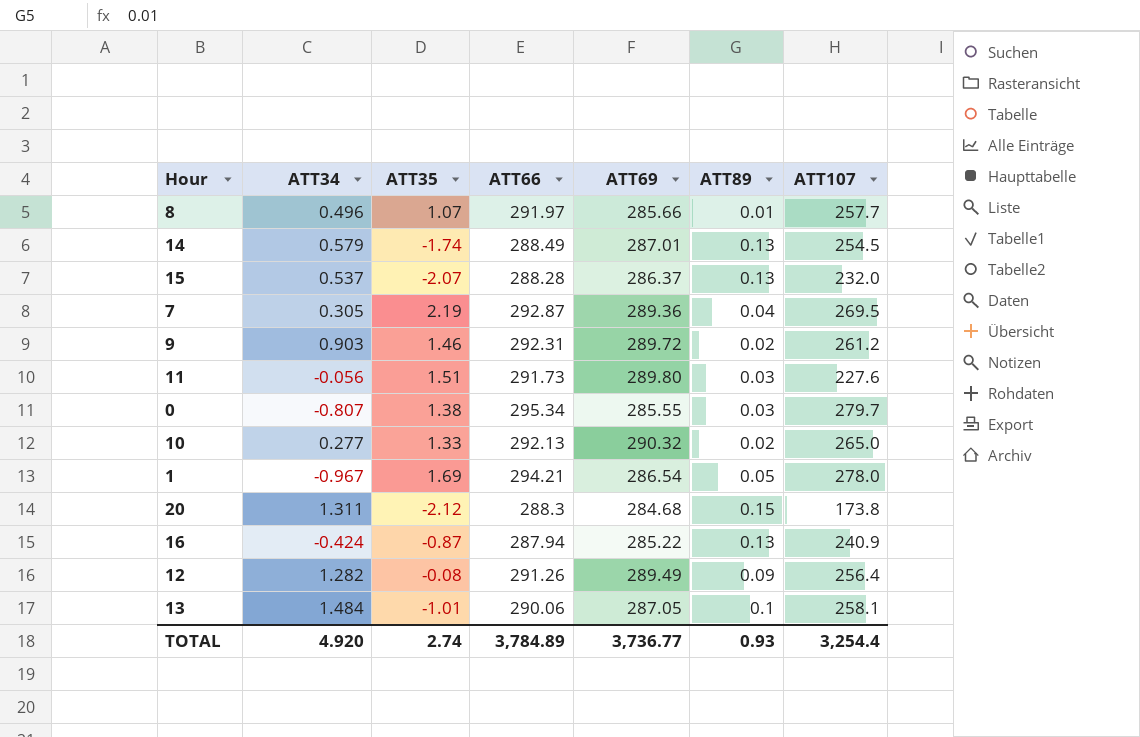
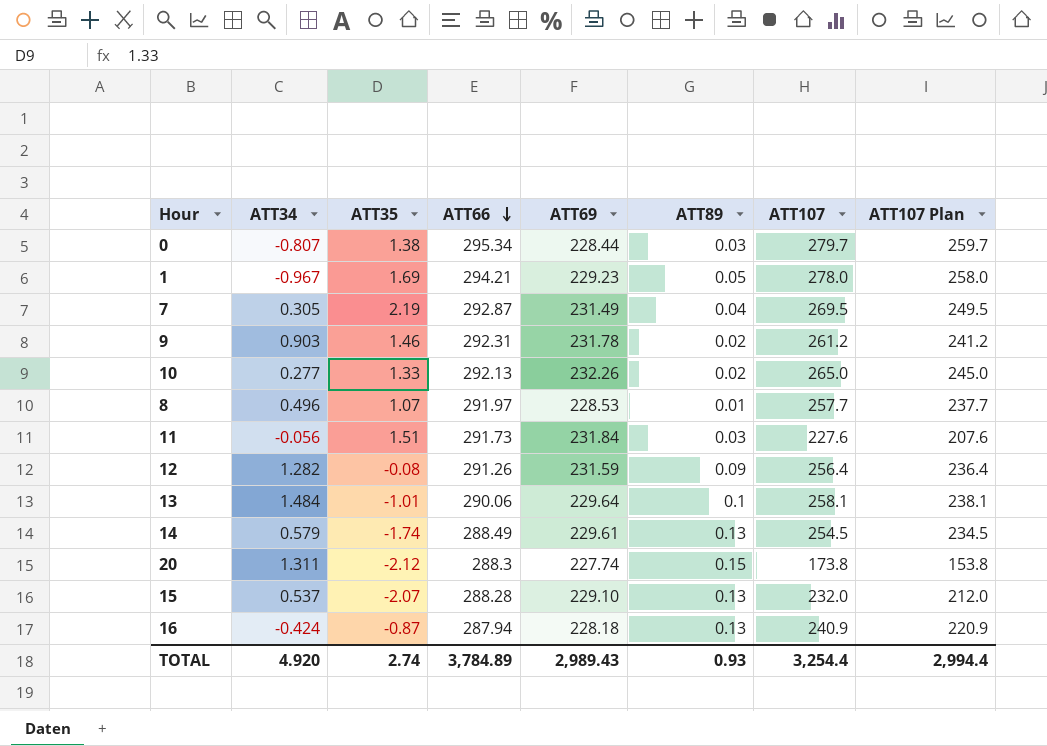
row order: none -> ATT66 descending
column ATT107 Plan | formula: none -> [ATT107] - 20
0 | ATT69: 285.55 -> 228.44
1 | ATT69: 286.54 -> 229.23
7 | ATT69: 289.36 -> 231.49
9 | ATT69: 289.72 -> 231.78
10 | ATT69: 290.32 -> 232.26
8 | ATT69: 285.66 -> 228.53
11 | ATT69: 289.80 -> 231.84
12 | ATT69: 289.49 -> 231.59
13 | ATT69: 287.05 -> 229.64
14 | ATT69: 287.01 -> 229.61
20 | ATT69: 284.68 -> 227.74
15 | ATT69: 286.37 -> 229.10
16 | ATT69: 285.22 -> 228.18
TOTAL | ATT69: 3,736.77 -> 2,989.43

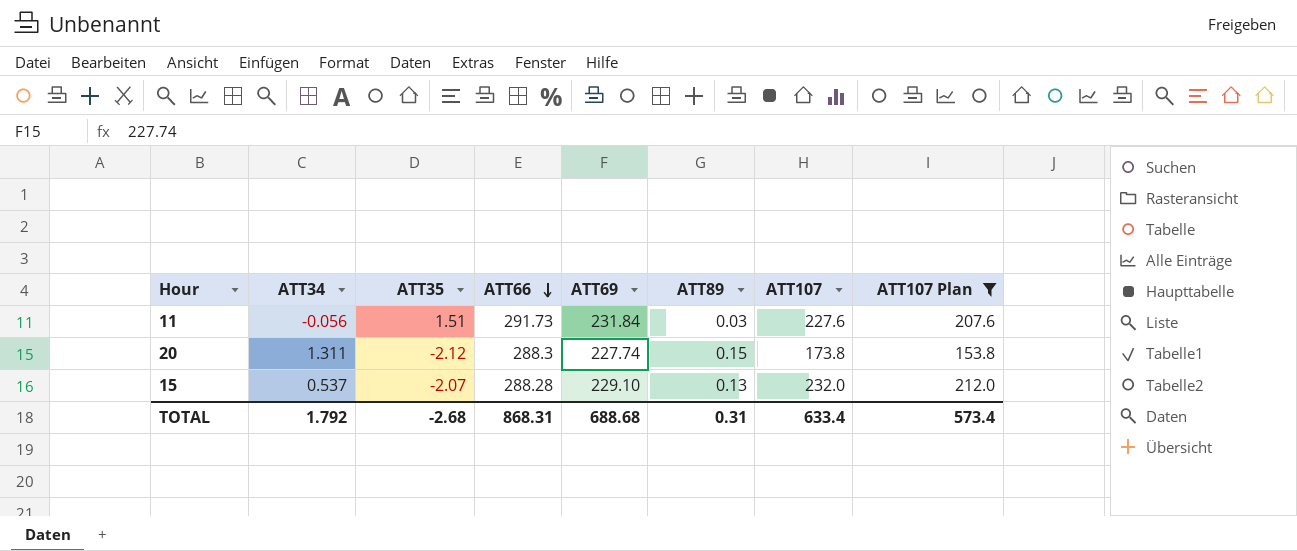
filter: none -> ATT107 Plan <= 212.0
TOTAL | ATT34: 4.920 -> 1.792
TOTAL | ATT35: 2.74 -> -2.68
TOTAL | ATT66: 3,784.89 -> 868.31
TOTAL | ATT69: 2,989.43 -> 688.68
TOTAL | ATT89: 0.93 -> 0.31
TOTAL | ATT107: 3,254.4 -> 633.4
TOTAL | ATT107 Plan: 2,994.4 -> 573.4

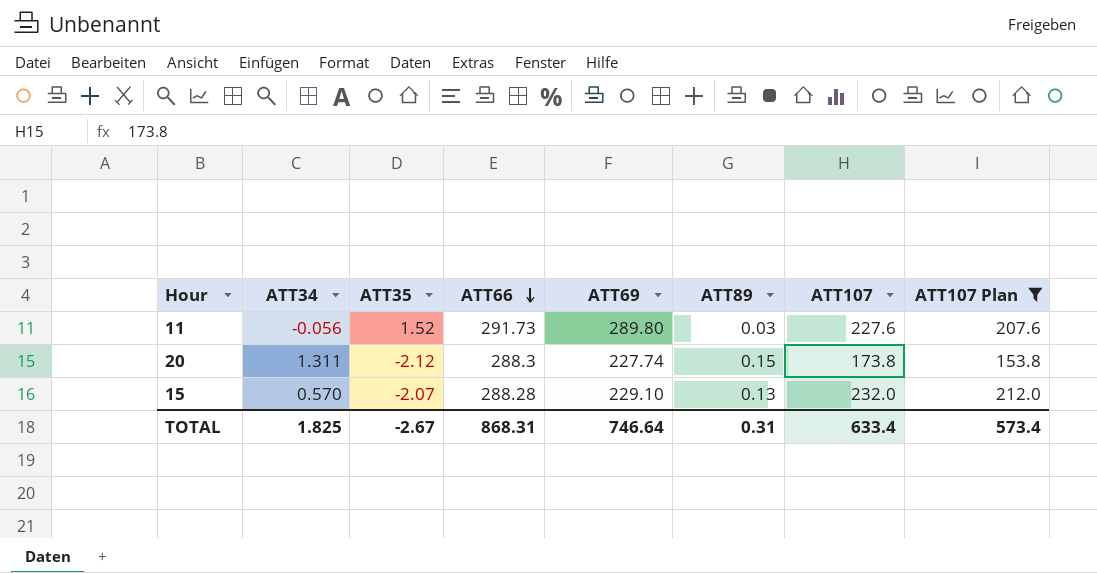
11 | ATT35: 1.51 -> 1.52
11 | ATT69: 231.84 -> 289.80
15 | ATT34: 0.537 -> 0.570
TOTAL | ATT34: 1.792 -> 1.825
TOTAL | ATT35: -2.68 -> -2.67
TOTAL | ATT69: 688.68 -> 746.64

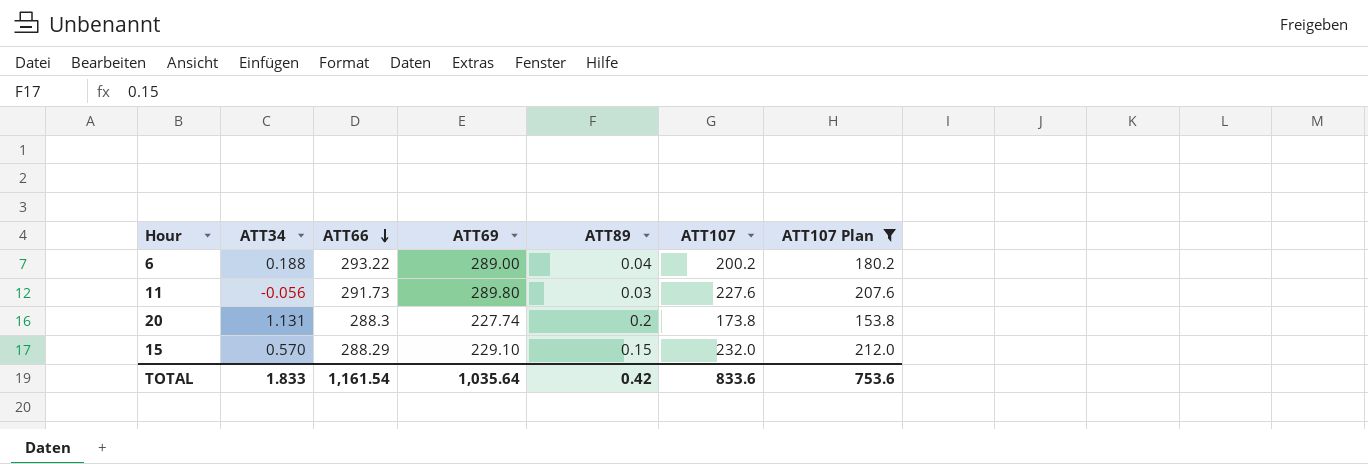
column ATT35 | position: 3 -> none
row 6: none -> 0.188 | 293.22 | 289.00 | 0.04 | 200.2 | 180.2
20 | ATT34: 1.311 -> 1.131
20 | ATT89: 0.15 -> 0.2
15 | ATT66: 288.28 -> 288.29
15 | ATT89: 0.13 -> 0.15
TOTAL | ATT34: 1.825 -> 1.833
TOTAL | ATT66: 868.31 -> 1,161.54
TOTAL | ATT69: 746.64 -> 1,035.64
TOTAL | ATT89: 0.31 -> 0.42
TOTAL | ATT107: 633.4 -> 833.6
TOTAL | ATT107 Plan: 573.4 -> 753.6

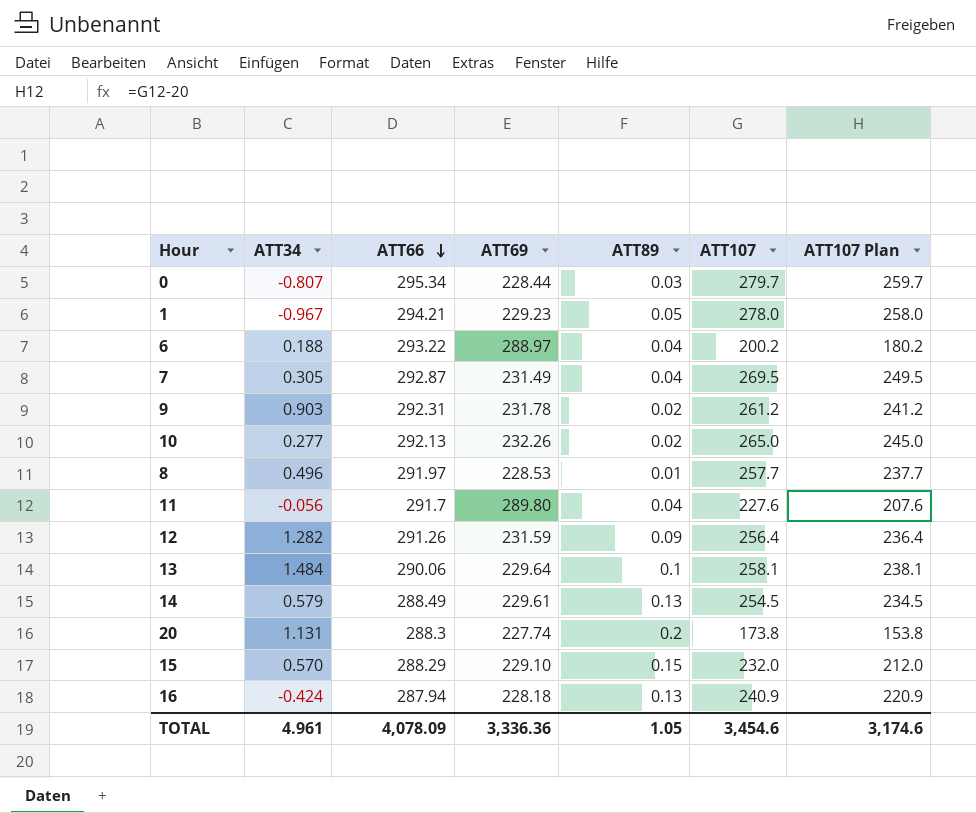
filter: ATT107 Plan <= 212.0 -> none
6 | ATT69: 289.00 -> 288.97
11 | ATT66: 291.73 -> 291.7
11 | ATT89: 0.03 -> 0.04
TOTAL | ATT34: 1.833 -> 4.961
TOTAL | ATT66: 1,161.54 -> 4,078.09
TOTAL | ATT69: 1,035.64 -> 3,336.36
TOTAL | ATT89: 0.42 -> 1.05
TOTAL | ATT107: 833.6 -> 3,454.6
TOTAL | ATT107 Plan: 753.6 -> 3,174.6

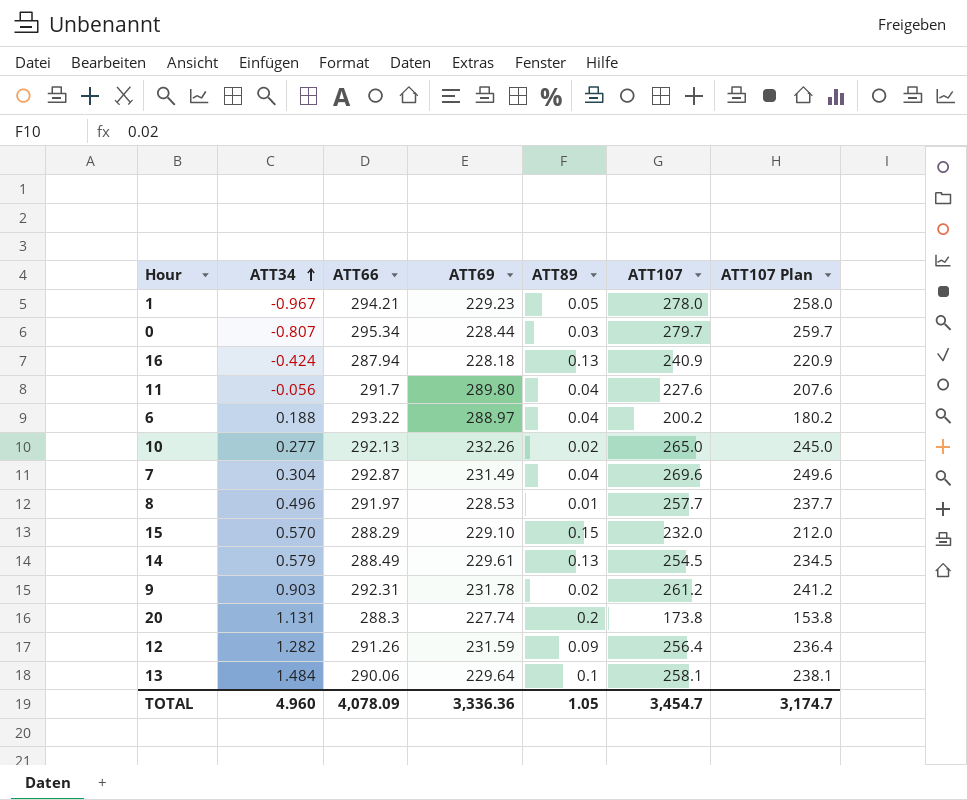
row order: ATT66 descending -> ATT34 ascending
7 | ATT34: 0.305 -> 0.304
7 | ATT107: 269.5 -> 269.6
7 | ATT107 Plan: 249.5 -> 249.6
TOTAL | ATT34: 4.961 -> 4.960
TOTAL | ATT107: 3,454.6 -> 3,454.7
TOTAL | ATT107 Plan: 3,174.6 -> 3,174.7

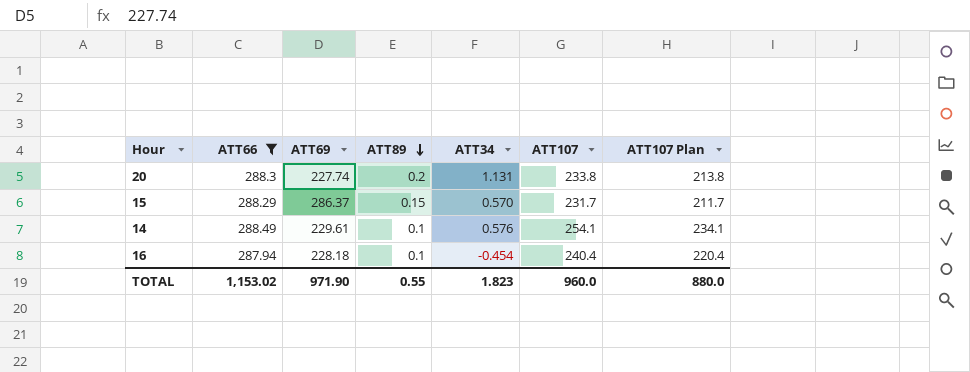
filter: none -> ATT66 <= 288.49
row order: ATT34 ascending -> ATT89 descending
column ATT34 | position: 2 -> 5
20 | ATT107: 173.8 -> 233.8
20 | ATT107 Plan: 153.8 -> 213.8
15 | ATT69: 229.10 -> 286.37
15 | ATT107: 232.0 -> 231.7
15 | ATT107 Plan: 212.0 -> 211.7
14 | ATT89: 0.13 -> 0.1
14 | ATT34: 0.579 -> 0.576
14 | ATT107: 254.5 -> 254.1
14 | ATT107 Plan: 234.5 -> 234.1
16 | ATT89: 0.13 -> 0.1
16 | ATT34: -0.424 -> -0.454
16 | ATT107: 240.9 -> 240.4
16 | ATT107 Plan: 220.9 -> 220.4
TOTAL | ATT66: 4,078.09 -> 1,153.02
TOTAL | ATT69: 3,336.36 -> 971.90
TOTAL | ATT89: 1.05 -> 0.55
TOTAL | ATT34: 4.960 -> 1.823
TOTAL | ATT107: 3,454.7 -> 960.0
TOTAL | ATT107 Plan: 3,174.7 -> 880.0

